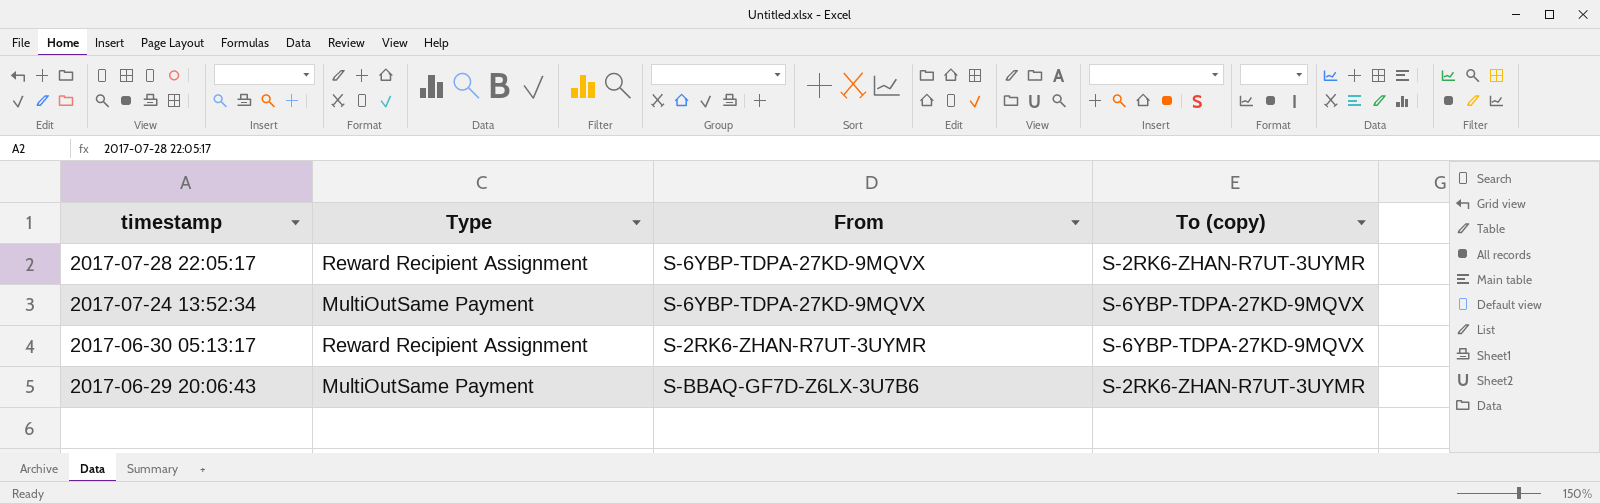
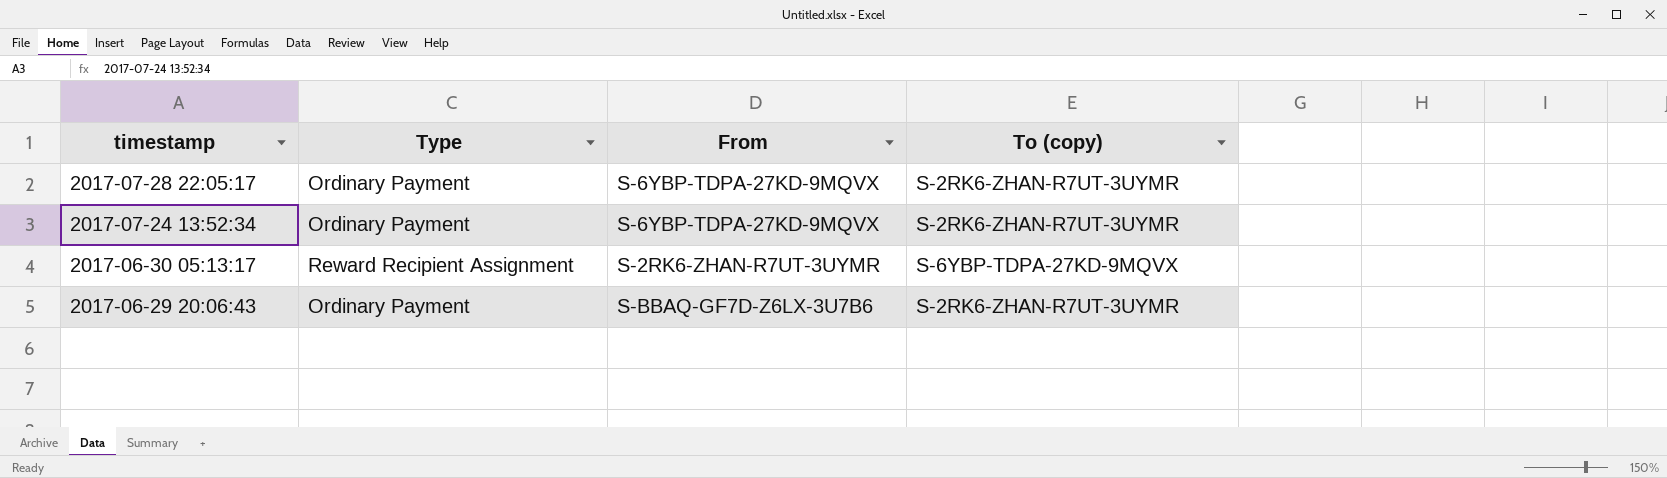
2017-07-28 22:05:17 | Type: Reward Recipient Assignment -> Ordinary Payment
2017-07-24 13:52:34 | Type: MultiOutSame Payment -> Ordinary Payment
2017-07-24 13:52:34 | To (copy): S-6YBP-TDPA-27KD-9MQVX -> S-2RK6-ZHAN-R7UT-3UYMR
2017-06-29 20:06:43 | Type: MultiOutSame Payment -> Ordinary Payment

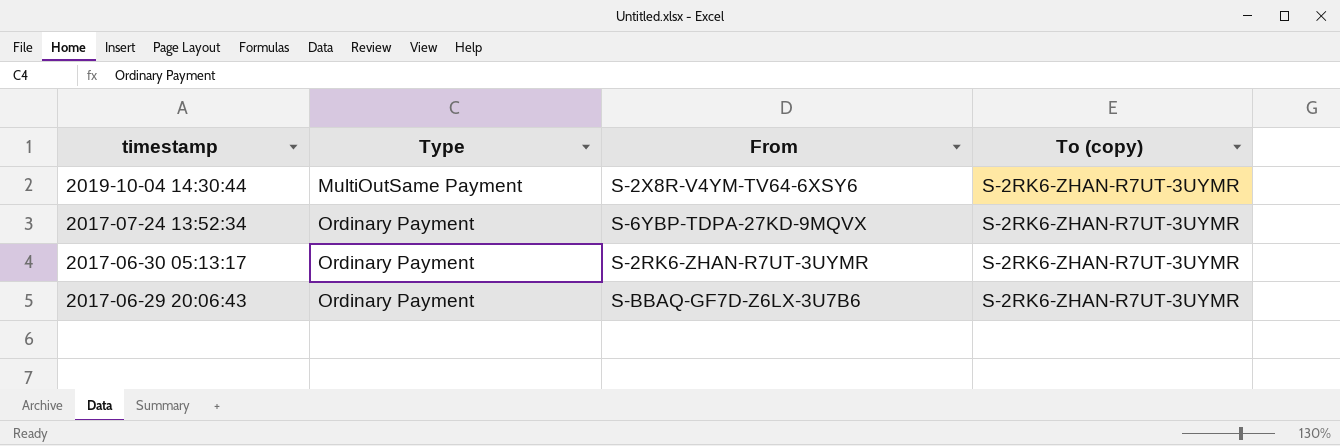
row 2017-07-28 22:05:17: Ordinary Payment | S-6YBP-TDPA-27KD-9MQVX | S-2RK6-ZHAN-R7UT-3UYMR -> none
row 2019-10-04 14:30:44: none -> MultiOutSame Payment | S-2X8R-V4YM-TV64-6XSY6 | S-2RK6-ZHAN-R7UT-3UYMR
2017-06-30 05:13:17 | Type: Reward Recipient Assignment -> Ordinary Payment
2017-06-30 05:13:17 | To (copy): S-6YBP-TDPA-27KD-9MQVX -> S-2RK6-ZHAN-R7UT-3UYMR

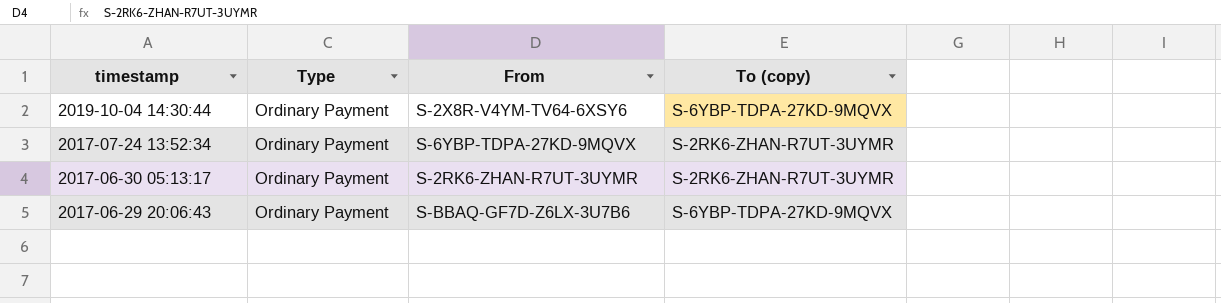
2019-10-04 14:30:44 | Type: MultiOutSame Payment -> Ordinary Payment
2019-10-04 14:30:44 | To (copy): S-2RK6-ZHAN-R7UT-3UYMR -> S-6YBP-TDPA-27KD-9MQVX
2017-06-29 20:06:43 | To (copy): S-2RK6-ZHAN-R7UT-3UYMR -> S-6YBP-TDPA-27KD-9MQVX

